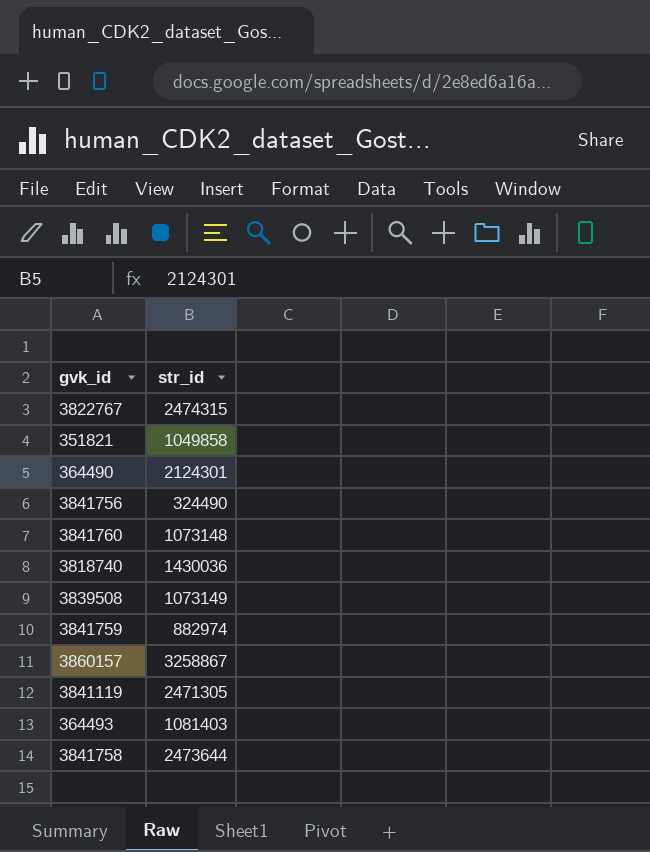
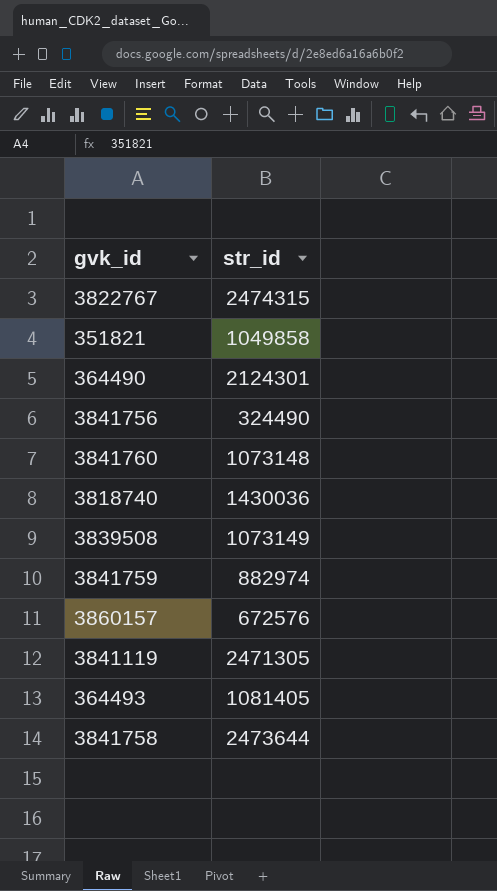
3860157 | str_id: 3258867 -> 672576
364493 | str_id: 1081403 -> 1081405

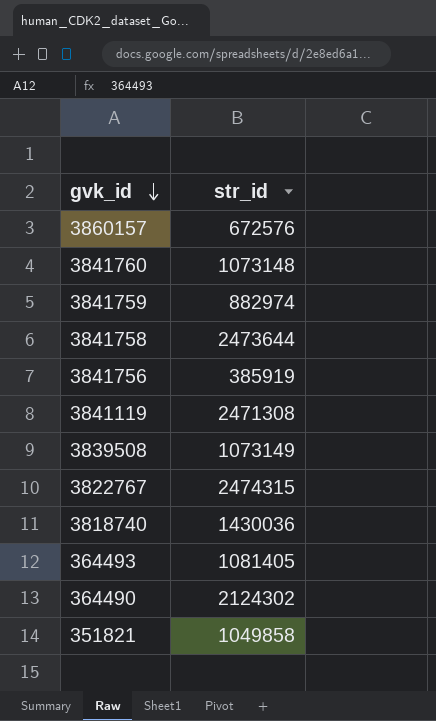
row order: none -> gvk_id descending
3841756 | str_id: 324490 -> 385919
3841119 | str_id: 2471305 -> 2471308
364490 | str_id: 2124301 -> 2124302

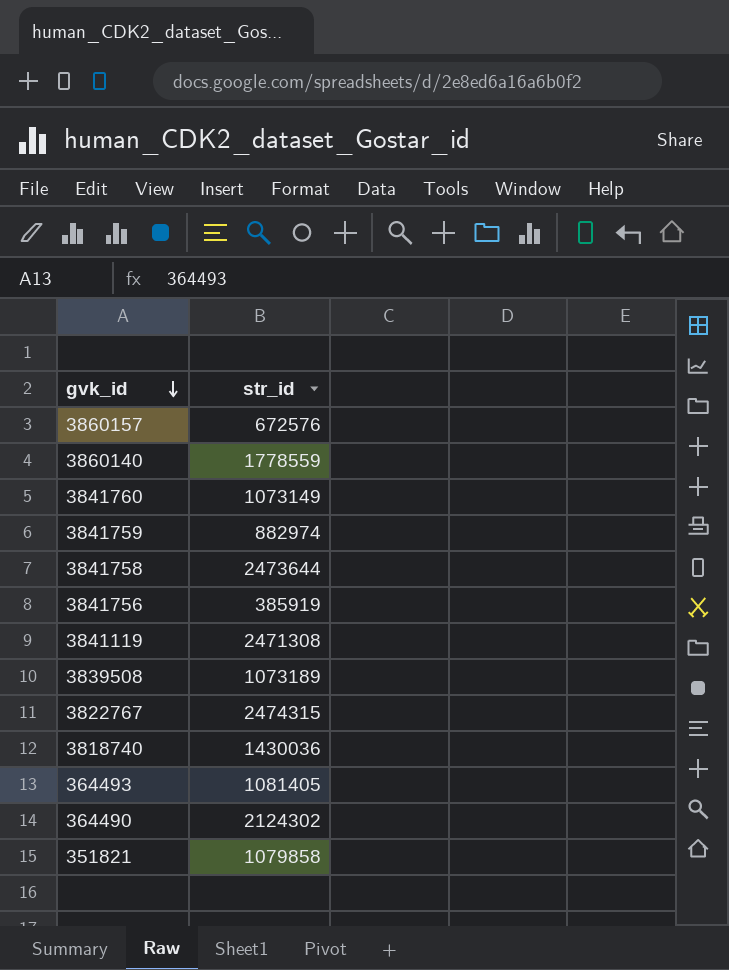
row 3860140: none -> 1778559
3841760 | str_id: 1073148 -> 1073149
3839508 | str_id: 1073149 -> 1073189
351821 | str_id: 1049858 -> 1079858

